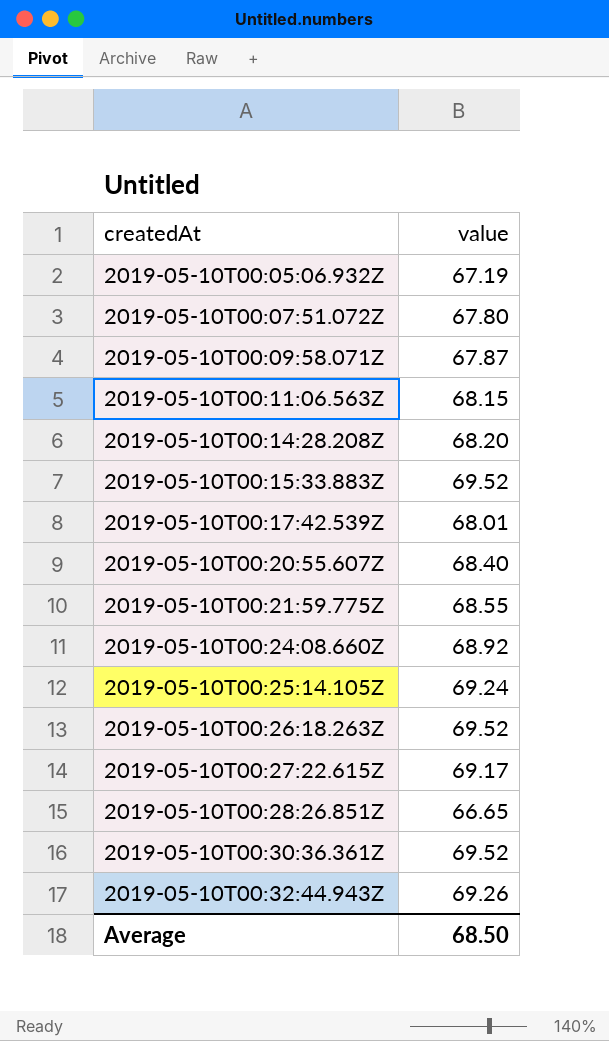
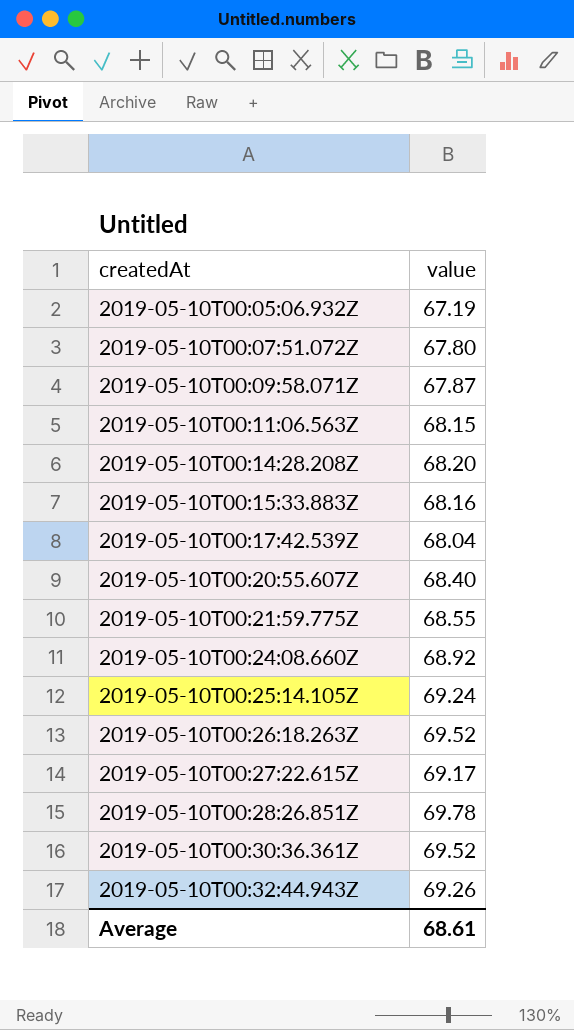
2019-05-10T00:15:33.883Z | value: 69.52 -> 68.16
2019-05-10T00:17:42.539Z | value: 68.01 -> 68.04
2019-05-10T00:28:26.851Z | value: 66.65 -> 69.78
Average | value: 68.50 -> 68.61

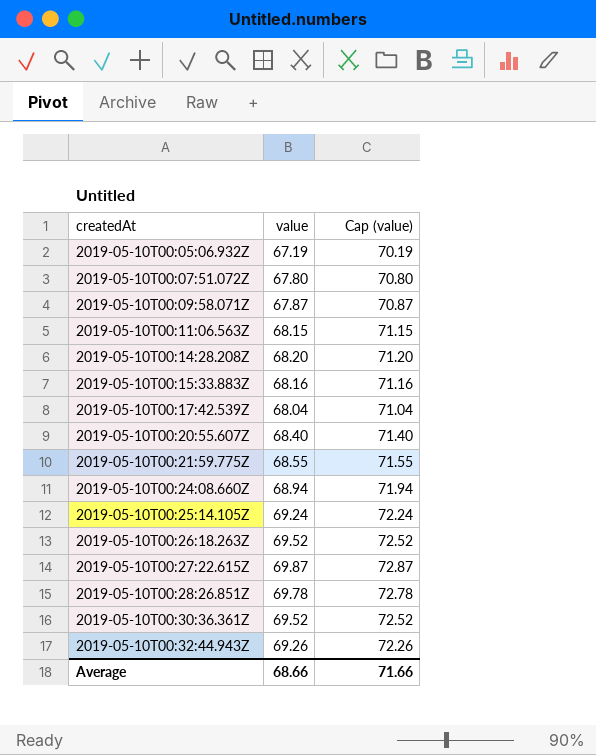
column Cap (value) | formula: none -> [value] + 3
2019-05-10T00:24:08.660Z | value: 68.92 -> 68.94
2019-05-10T00:27:22.615Z | value: 69.17 -> 69.87
Average | value: 68.61 -> 68.66

